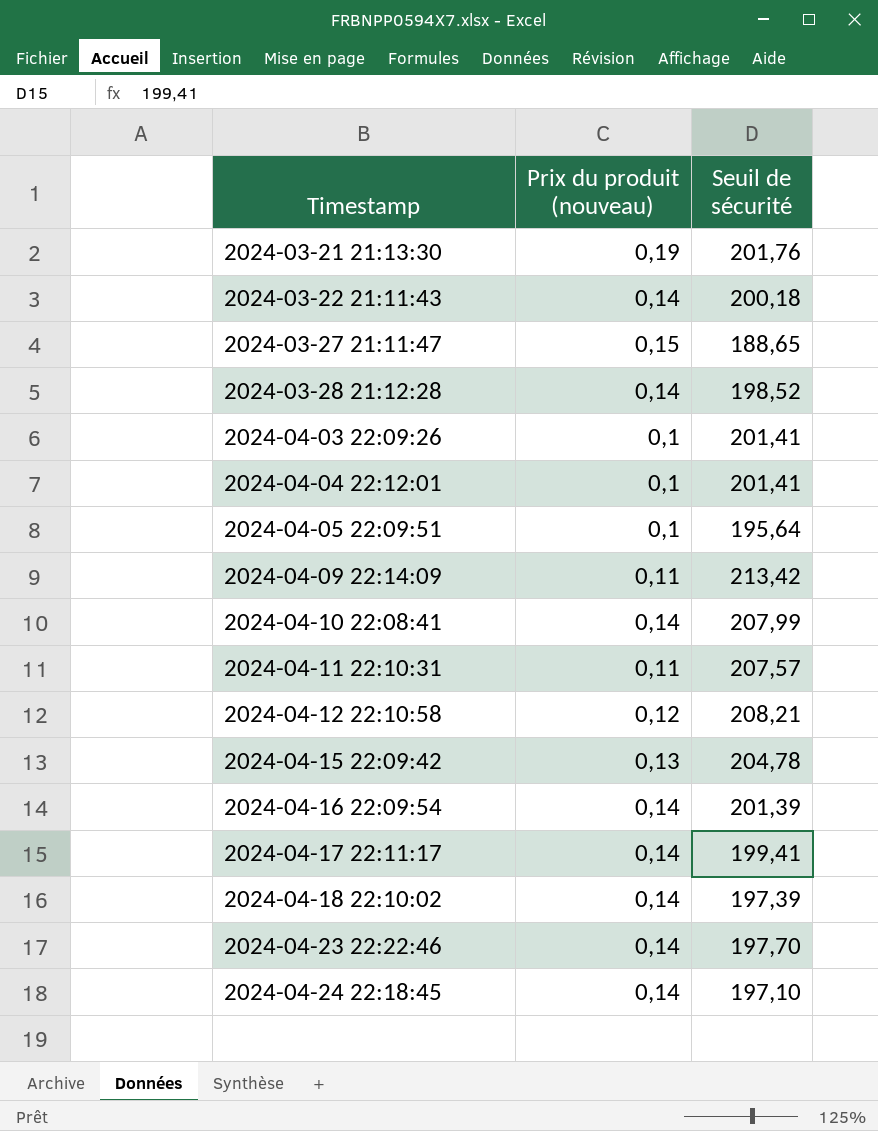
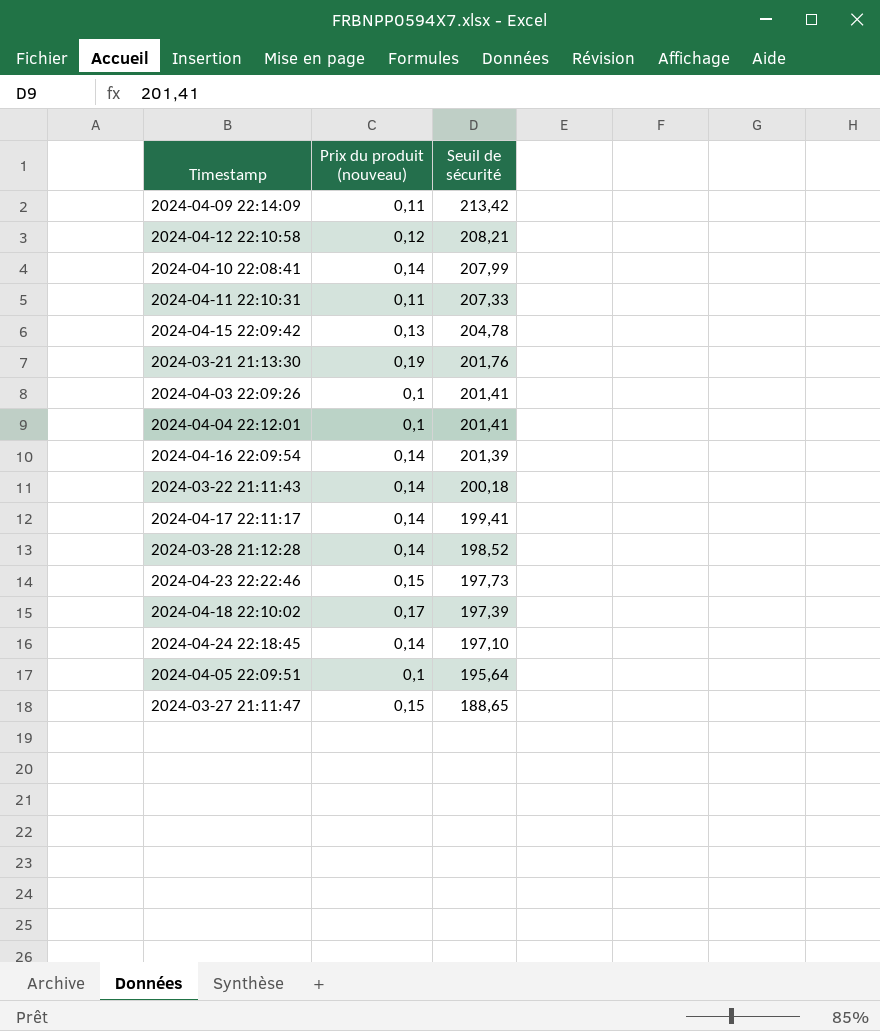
row order: Timestamp ascending -> Seuil de sécurité descending
2024-04-11 22:10:31 | Seuil de sécurité: 207,57 -> 207,33
2024-04-23 22:22:46 | Prix du produit (nouveau): 0,14 -> 0,15
2024-04-23 22:22:46 | Seuil de sécurité: 197,70 -> 197,73
2024-04-18 22:10:02 | Prix du produit (nouveau): 0,14 -> 0,17

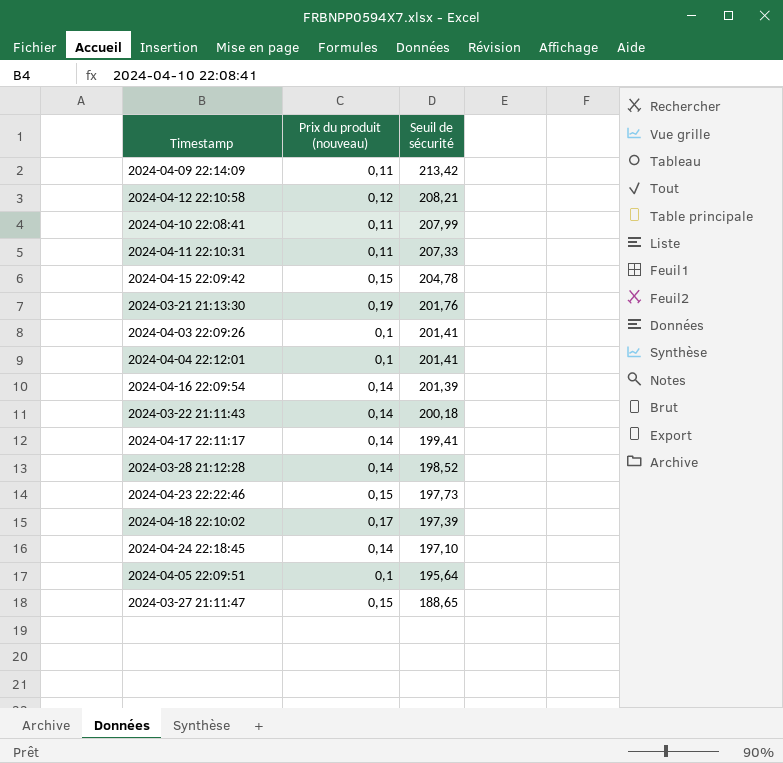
2024-04-10 22:08:41 | Prix du produit (nouveau): 0,14 -> 0,11
2024-04-15 22:09:42 | Prix du produit (nouveau): 0,13 -> 0,15

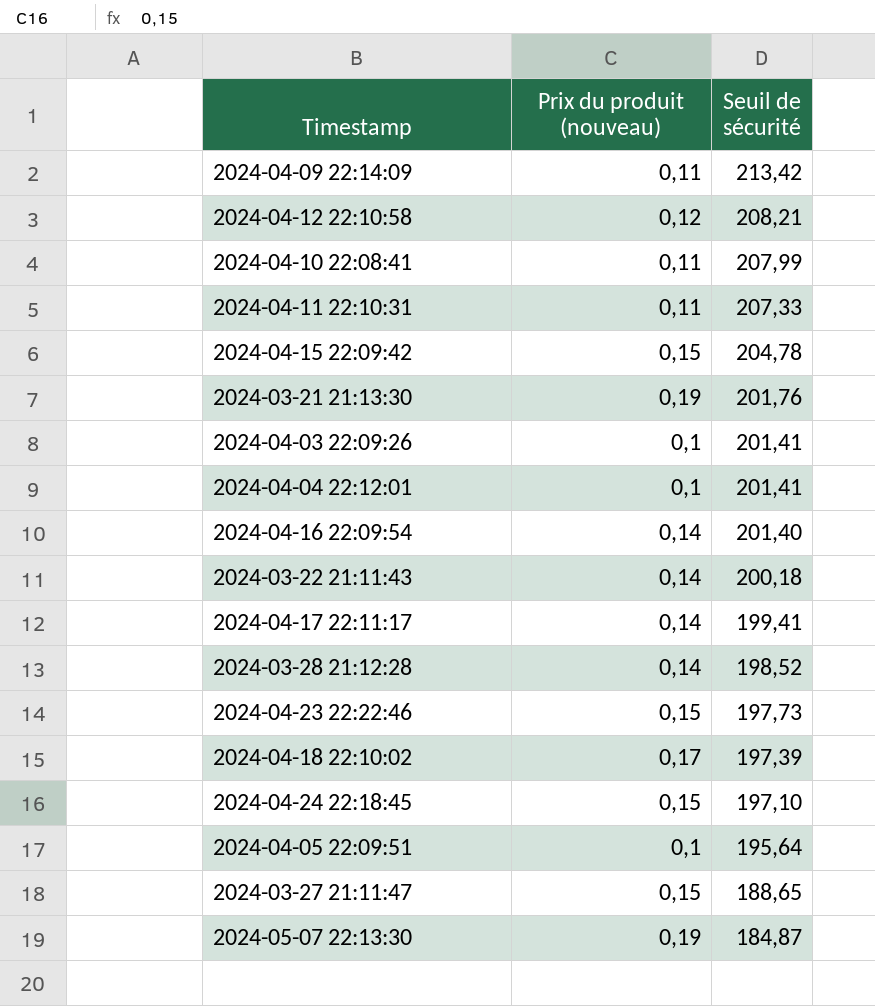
2024-04-16 22:09:54 | Seuil de sécurité: 201,39 -> 201,40
2024-04-24 22:18:45 | Prix du produit (nouveau): 0,14 -> 0,15
row 2024-05-07 22:13:30: none -> 0,19 | 184,87

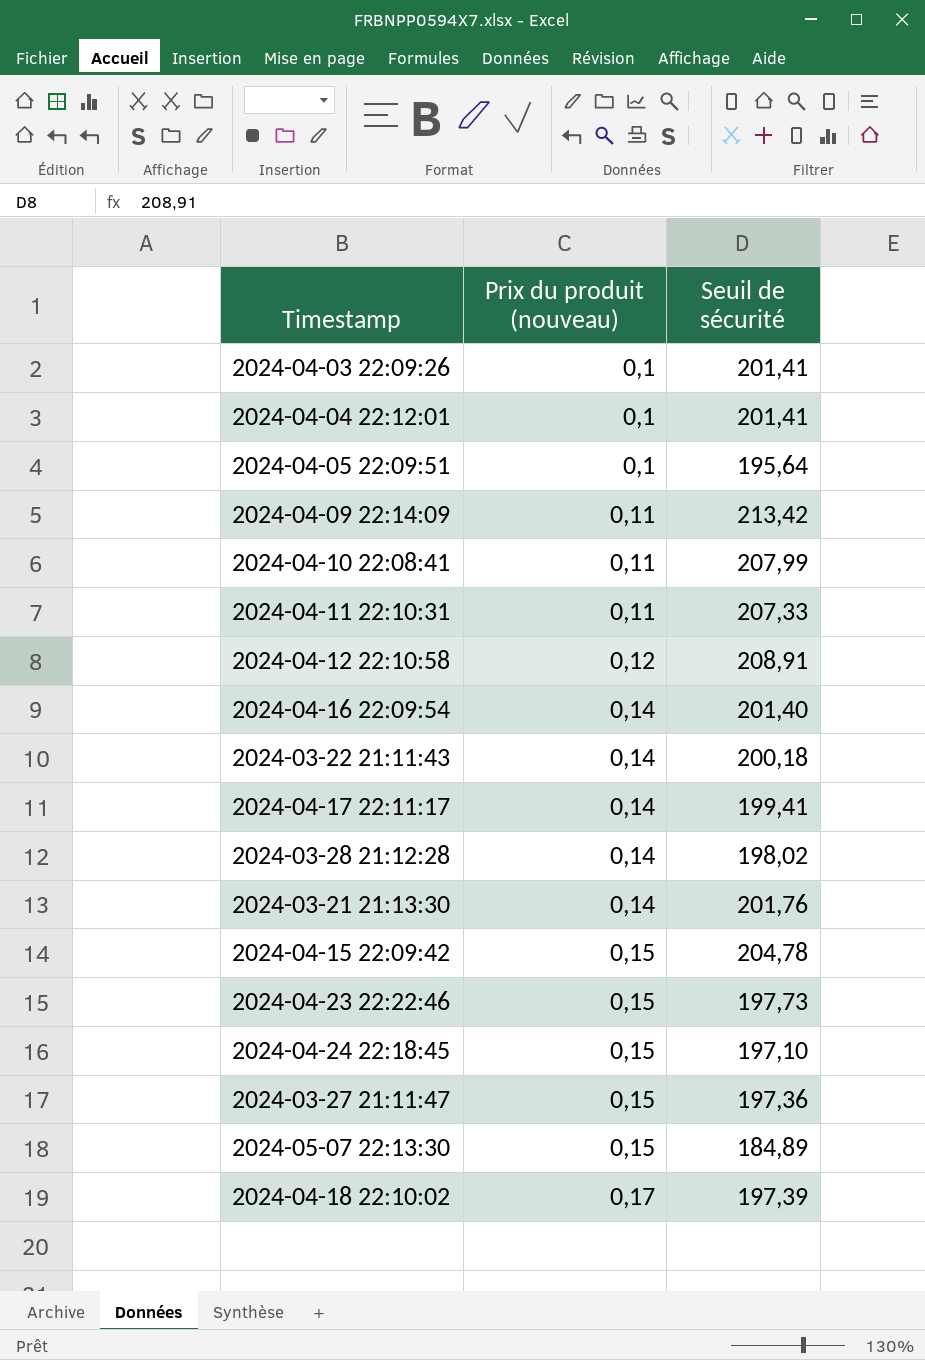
row order: Seuil de sécurité descending -> Prix du produit (nouveau) ascending
2024-04-12 22:10:58 | Seuil de sécurité: 208,21 -> 208,91
2024-03-28 21:12:28 | Seuil de sécurité: 198,52 -> 198,02
2024-03-21 21:13:30 | Prix du produit (nouveau): 0,19 -> 0,14
2024-03-27 21:11:47 | Seuil de sécurité: 188,65 -> 197,36
2024-05-07 22:13:30 | Prix du produit (nouveau): 0,19 -> 0,15
2024-05-07 22:13:30 | Seuil de sécurité: 184,87 -> 184,89

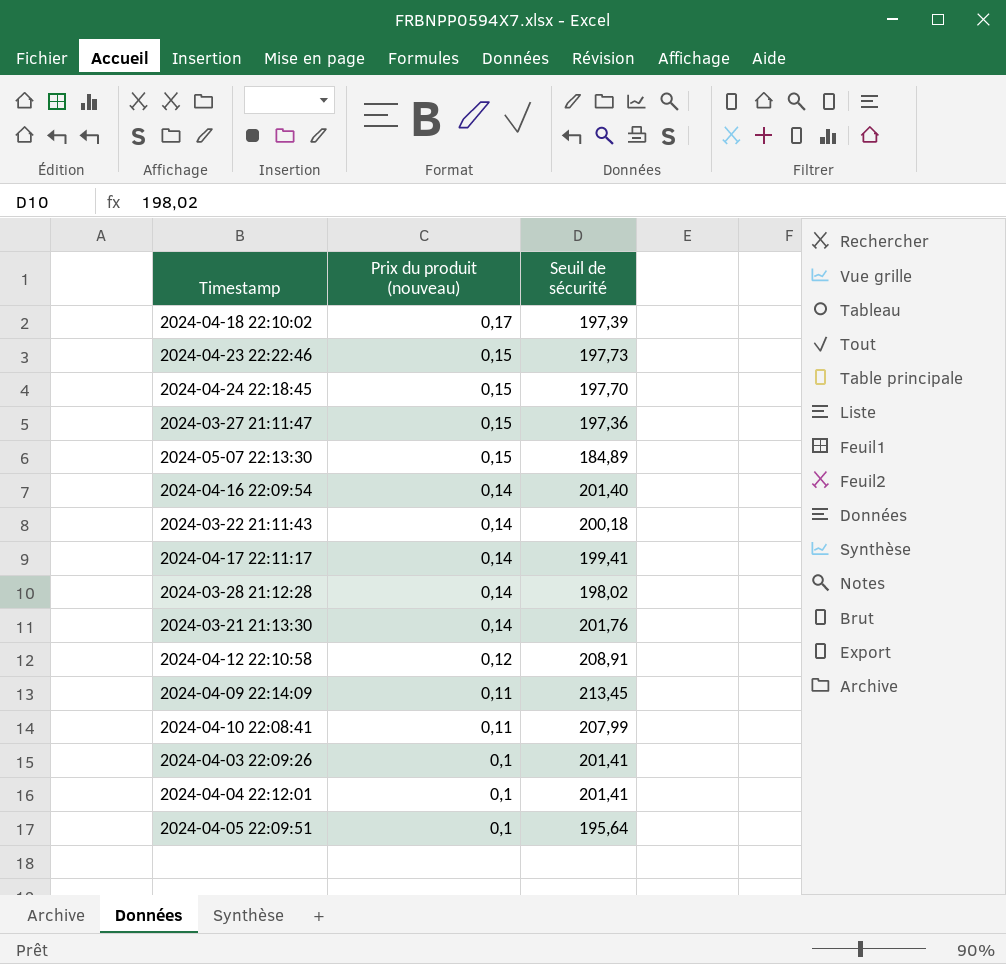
row order: Prix du produit (nouveau) ascending -> Prix du produit (nouveau) descending
row 2024-04-11 22:10:31: 0,11 | 207,33 -> none
row 2024-04-15 22:09:42: 0,15 | 204,78 -> none
2024-04-24 22:18:45 | Seuil de sécurité: 197,10 -> 197,70
2024-04-09 22:14:09 | Seuil de sécurité: 213,42 -> 213,45

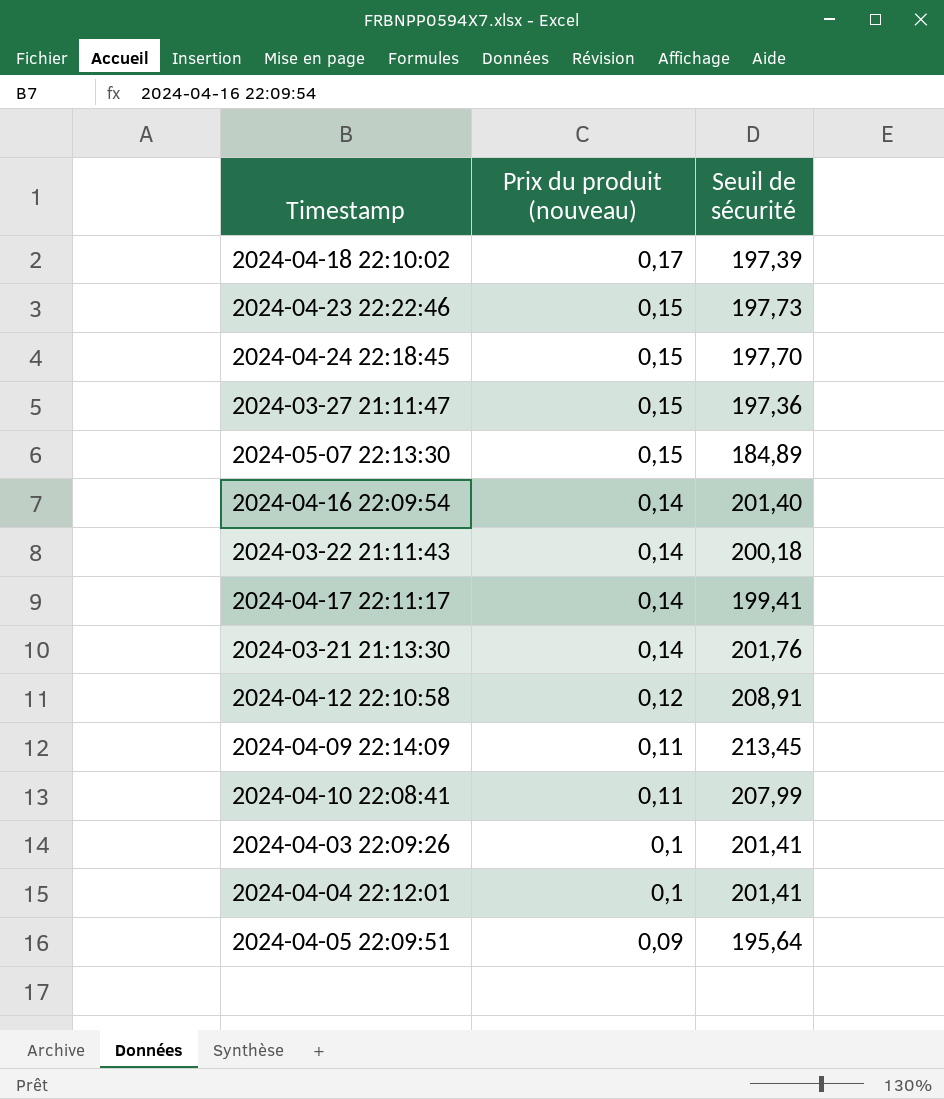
row 2024-03-28 21:12:28: 0,14 | 198,02 -> none
2024-04-05 22:09:51 | Prix du produit (nouveau): 0,1 -> 0,09

